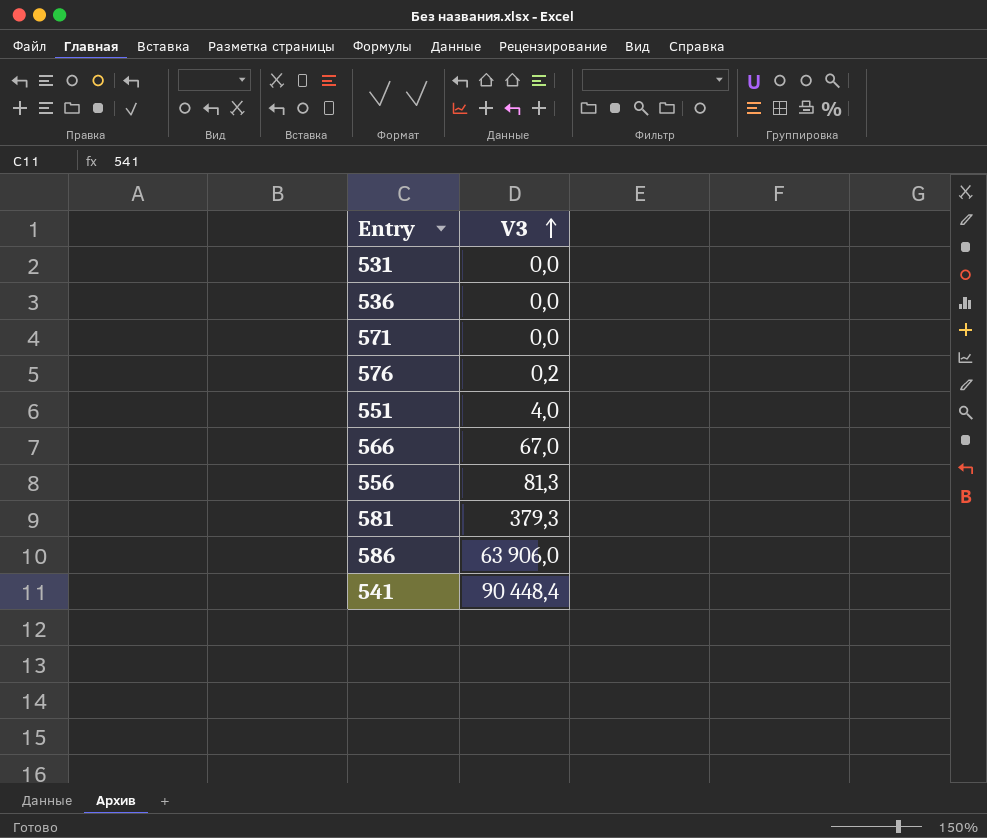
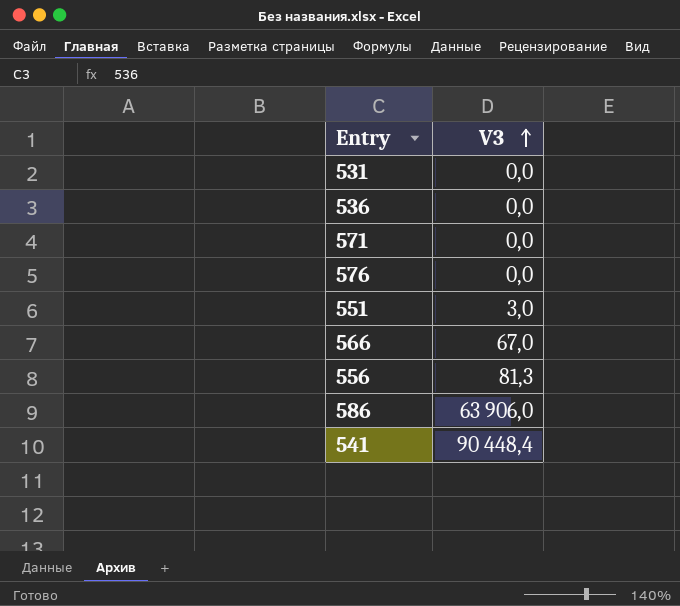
row 581: 379,3 -> none
576 | V3: 0,2 -> 0,0
551 | V3: 4,0 -> 3,0

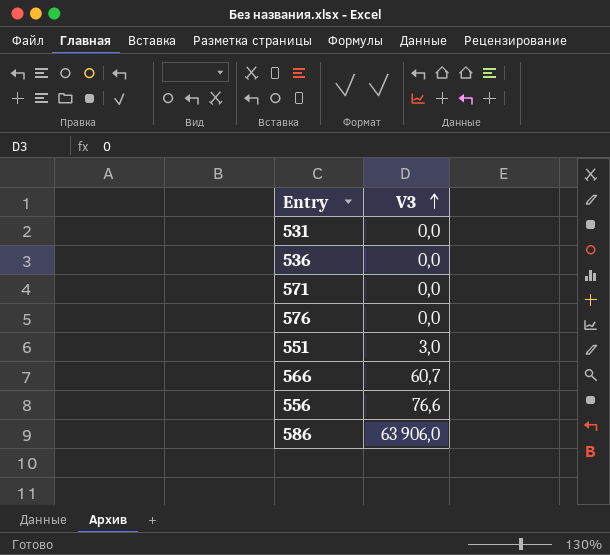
row 541: 90 448,4 -> none
566 | V3: 67,0 -> 60,7
556 | V3: 81,3 -> 76,6

